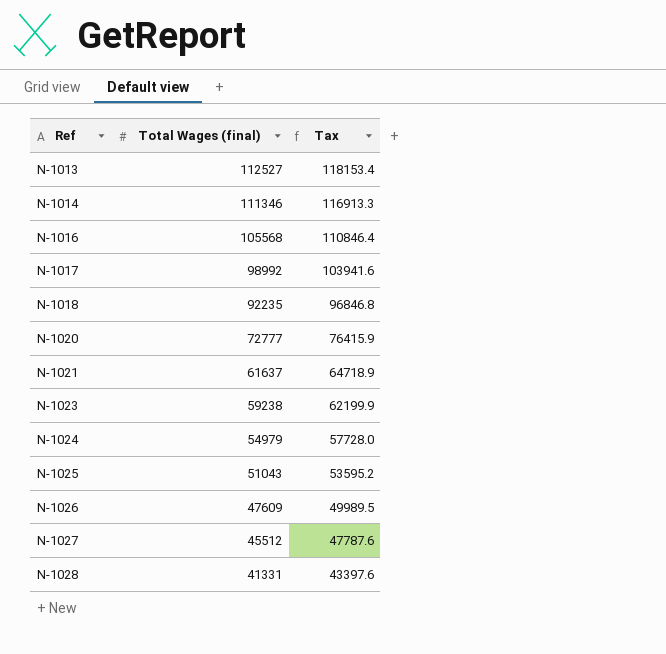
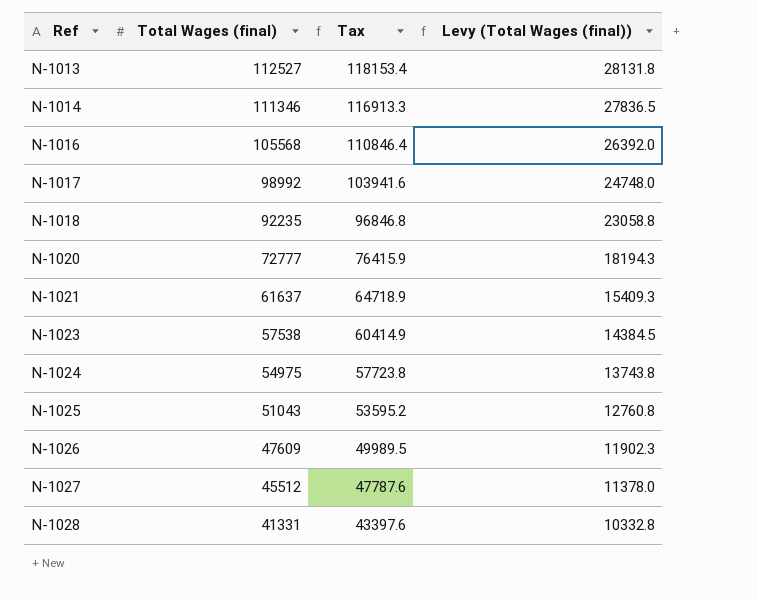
column Levy (Total Wages (final)) | formula: none -> [Total Wages (final)] * 0.25
N-1023 | Total Wages (final): 59238 -> 57538
N-1023 | Tax: 62199.9 -> 60414.9
N-1024 | Total Wages (final): 54979 -> 54975
N-1024 | Tax: 57728.0 -> 57723.8

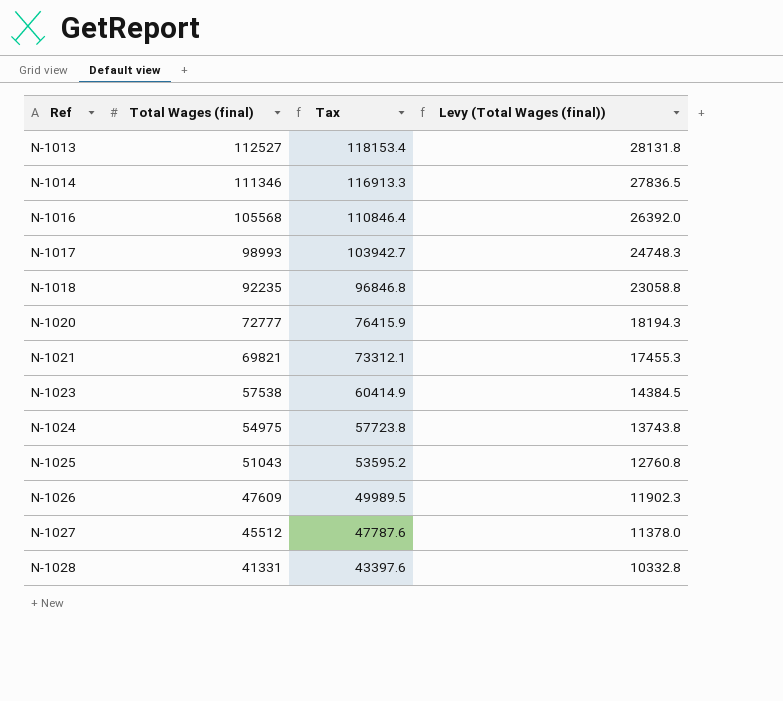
N-1017 | Total Wages (final): 98992 -> 98993
N-1017 | Tax: 103941.6 -> 103942.7
N-1017 | Levy (Total Wages (final)): 24748.0 -> 24748.3
N-1021 | Total Wages (final): 61637 -> 69821
N-1021 | Tax: 64718.9 -> 73312.1
N-1021 | Levy (Total Wages (final)): 15409.3 -> 17455.3

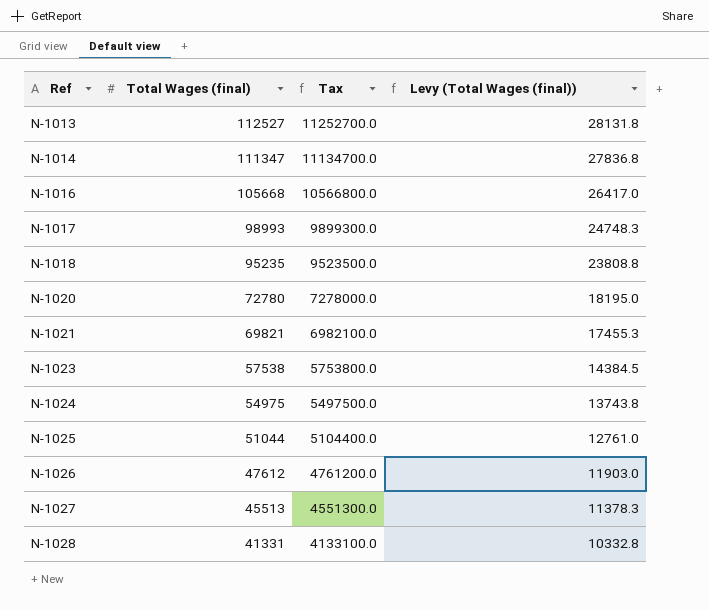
column Tax | formula: [Total Wages (final)] * 1.05 -> [Total Wages (final)] * 100
N-1014 | Total Wages (final): 111346 -> 111347
N-1014 | Levy (Total Wages (final)): 27836.5 -> 27836.8
N-1016 | Total Wages (final): 105568 -> 105668
N-1016 | Levy (Total Wages (final)): 26392.0 -> 26417.0
N-1018 | Total Wages (final): 92235 -> 95235
N-1018 | Levy (Total Wages (final)): 23058.8 -> 23808.8
N-1020 | Total Wages (final): 72777 -> 72780
N-1020 | Levy (Total Wages (final)): 18194.3 -> 18195.0
N-1025 | Total Wages (final): 51043 -> 51044
N-1025 | Levy (Total Wages (final)): 12760.8 -> 12761.0
N-1026 | Total Wages (final): 47609 -> 47612
N-1026 | Levy (Total Wages (final)): 11902.3 -> 11903.0
N-1027 | Total Wages (final): 45512 -> 45513
N-1027 | Levy (Total Wages (final)): 11378.0 -> 11378.3

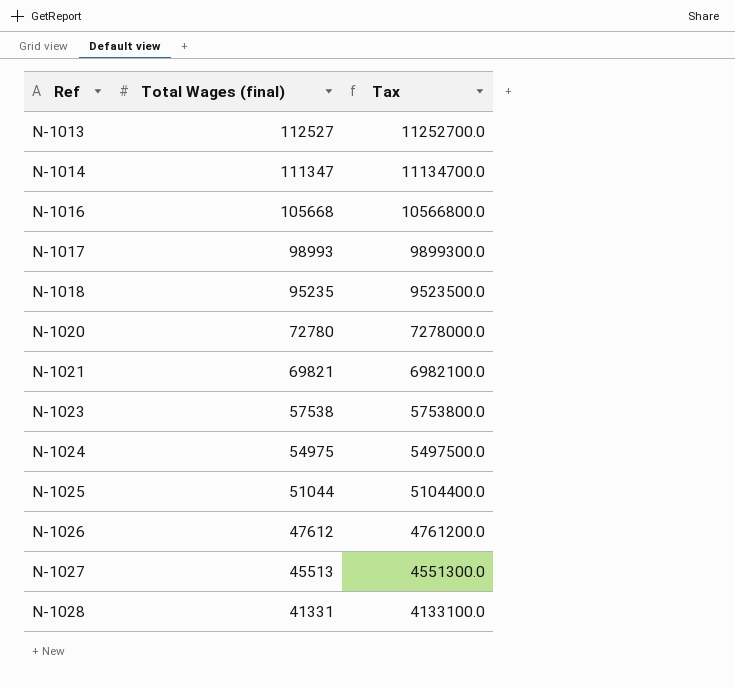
column Levy (Total Wages (final)) | formula: [Total Wages (final)] * 0.25 -> none

